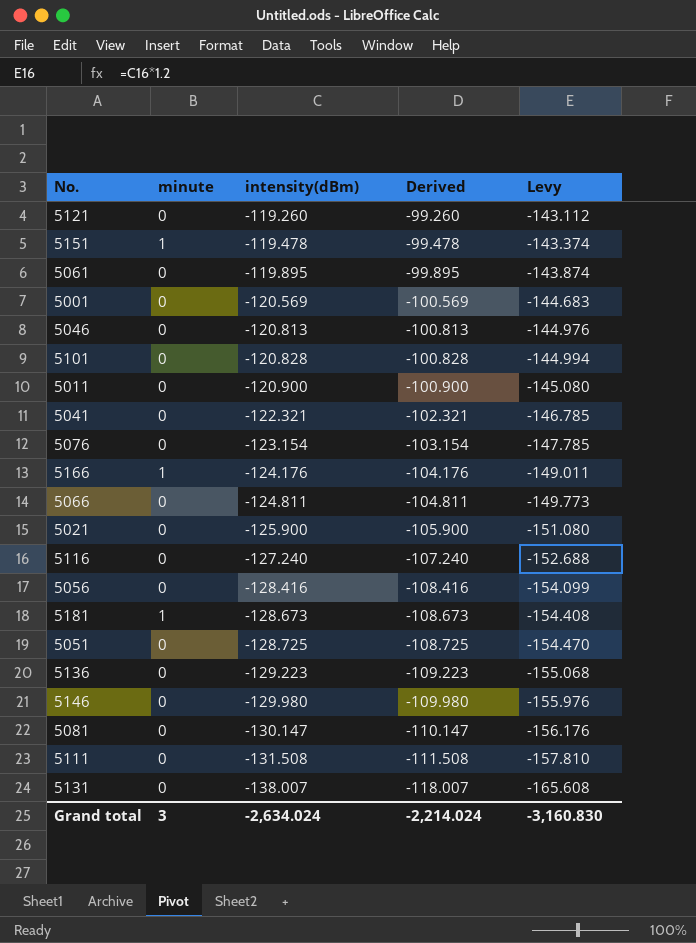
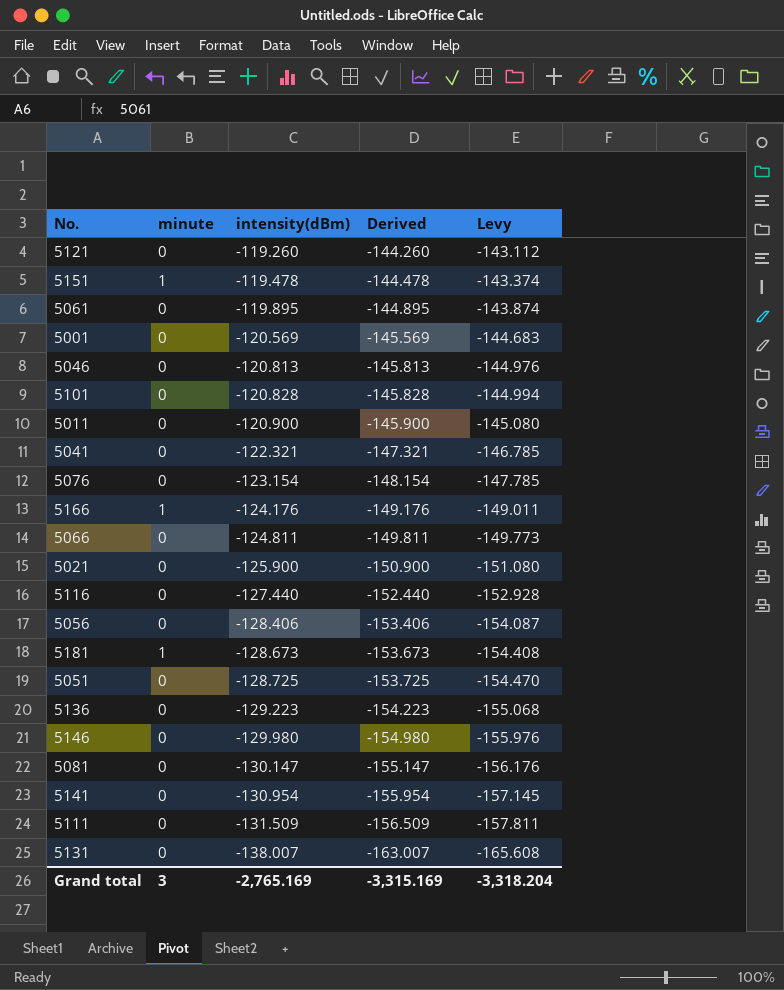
column Derived | formula: [intensity(dBm)] + 20 -> [intensity(dBm)] - 25
5116 | intensity(dBm): -127.240 -> -127.440
5116 | Levy: -152.688 -> -152.928
5056 | intensity(dBm): -128.416 -> -128.406
5056 | Levy: -154.099 -> -154.087
row 5141: none -> 0 | -130.954 | -155.954 | -157.145
5111 | intensity(dBm): -131.508 -> -131.509
5111 | Levy: -157.810 -> -157.811
Grand total | intensity(dBm): -2,634.024 -> -2,765.169
Grand total | Derived: -2,214.024 -> -3,315.169
Grand total | Levy: -3,160.830 -> -3,318.204

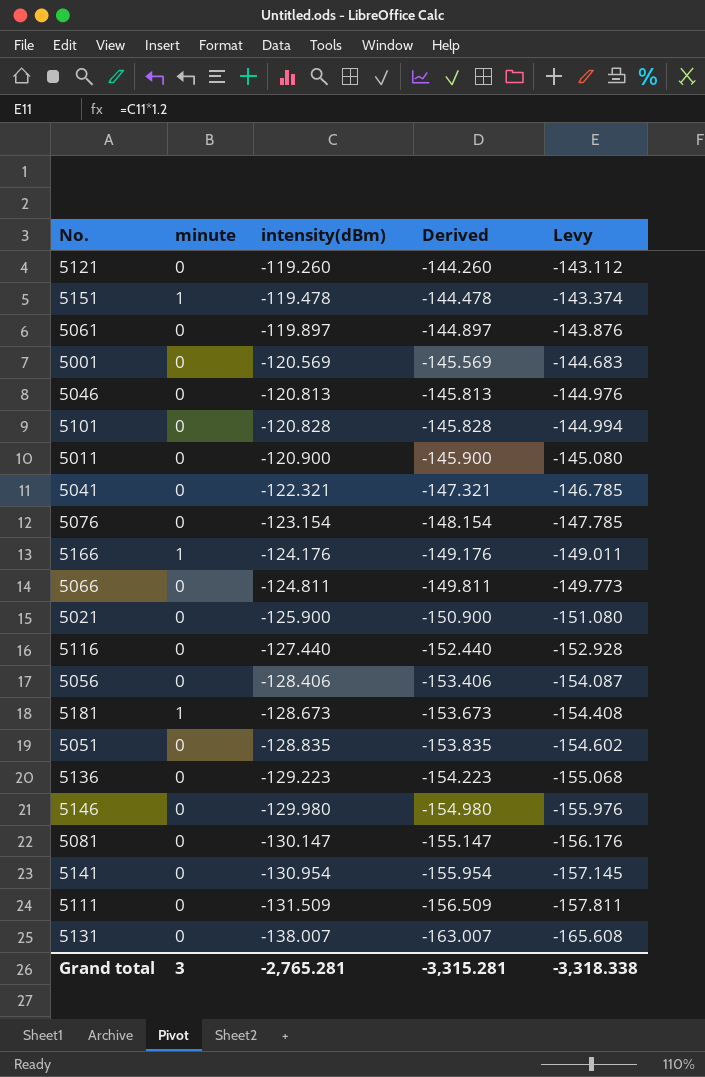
5061 | intensity(dBm): -119.895 -> -119.897
5061 | Derived: -144.895 -> -144.897
5061 | Levy: -143.874 -> -143.876
5051 | intensity(dBm): -128.725 -> -128.835
5051 | Derived: -153.725 -> -153.835
5051 | Levy: -154.470 -> -154.602
Grand total | intensity(dBm): -2,765.169 -> -2,765.281
Grand total | Derived: -3,315.169 -> -3,315.281
Grand total | Levy: -3,318.204 -> -3,318.338

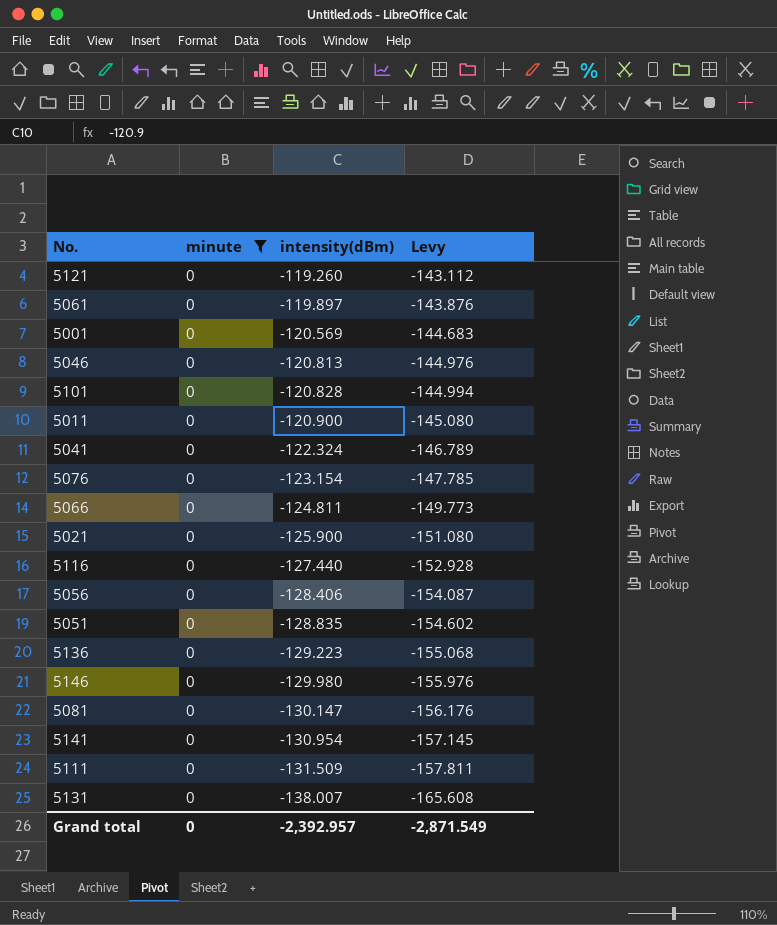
filter: none -> minute = 0
column Derived | formula: [intensity(dBm)] - 25 -> none
5041 | intensity(dBm): -122.321 -> -122.324
5041 | Levy: -146.785 -> -146.789
Grand total | minute: 3 -> 0
Grand total | intensity(dBm): -2,765.281 -> -2,392.957
Grand total | Levy: -3,318.338 -> -2,871.549

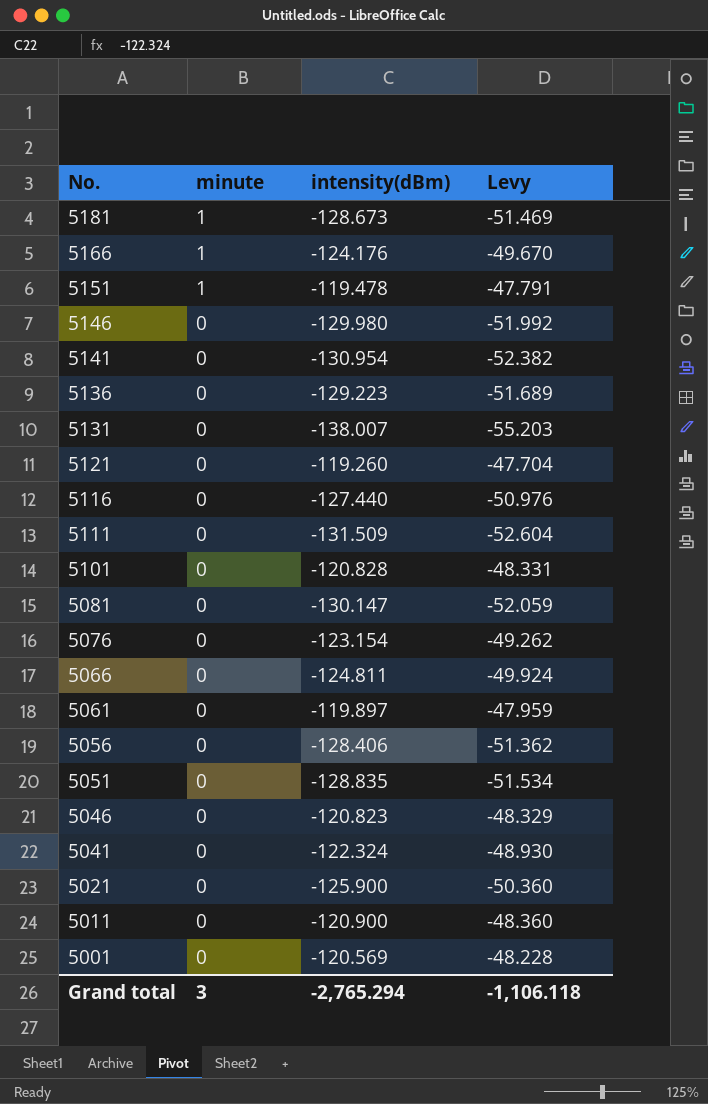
filter: minute = 0 -> none
row order: intensity(dBm) descending -> No. descending
column Levy | formula: [intensity(dBm)] * 1.2 -> [intensity(dBm)] * 0.4
5046 | intensity(dBm): -120.813 -> -120.823
Grand total | minute: 0 -> 3
Grand total | intensity(dBm): -2,392.957 -> -2,765.294
Grand total | Levy: -2,871.549 -> -1,106.118

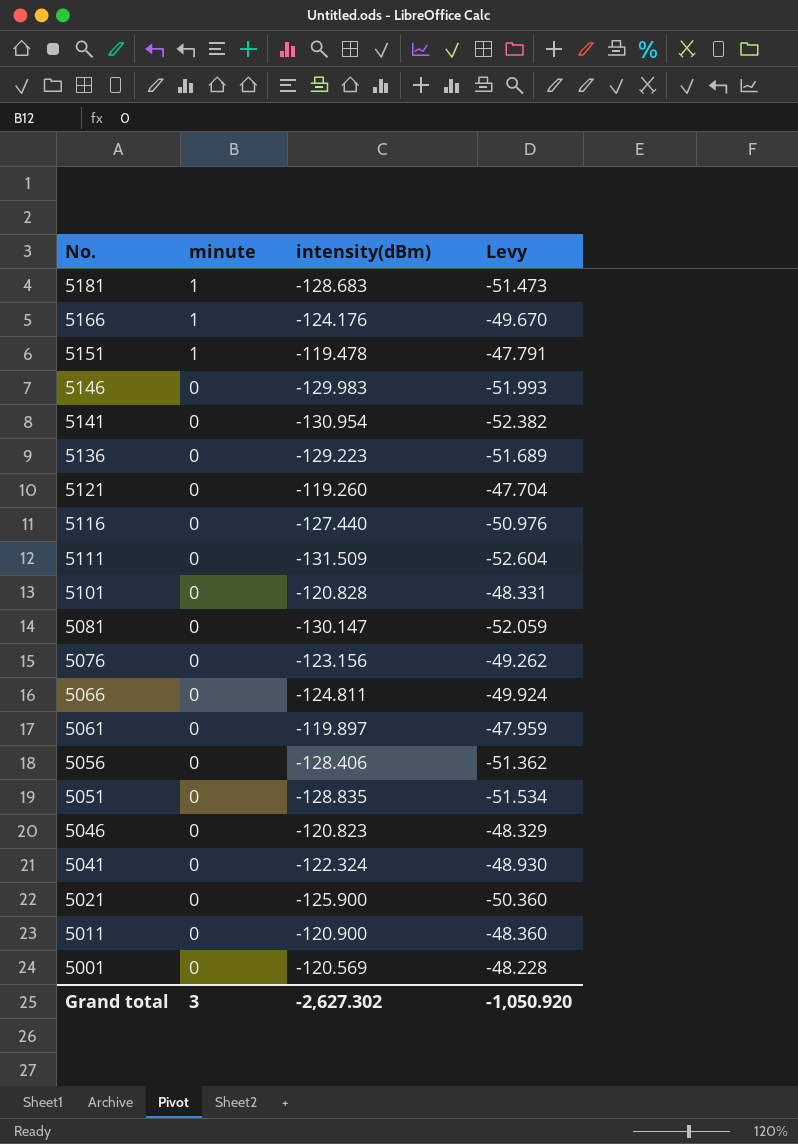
row 5131: 0 | -138.007 | -55.203 -> none
5181 | intensity(dBm): -128.673 -> -128.683
5181 | Levy: -51.469 -> -51.473
5146 | intensity(dBm): -129.980 -> -129.983
5146 | Levy: -51.992 -> -51.993
5076 | intensity(dBm): -123.154 -> -123.156
Grand total | intensity(dBm): -2,765.294 -> -2,627.302
Grand total | Levy: -1,106.118 -> -1,050.920

